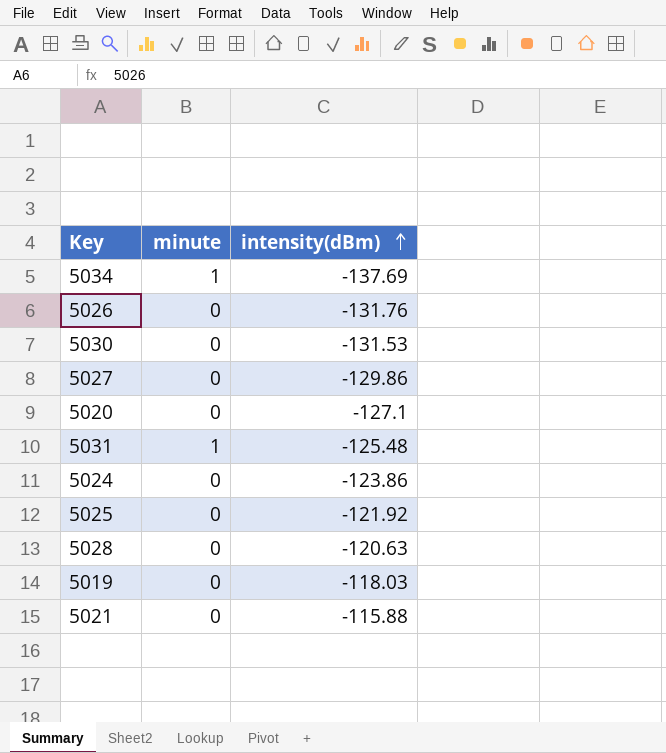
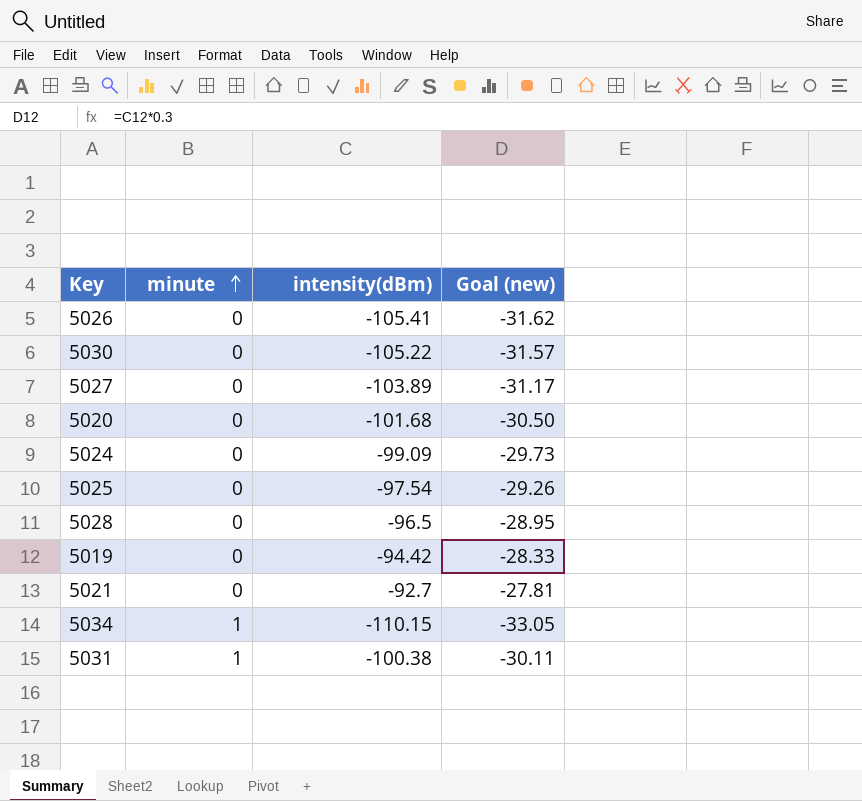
row order: intensity(dBm) ascending -> minute ascending
column Goal (new) | formula: none -> [intensity(dBm)] * 0.3
5026 | intensity(dBm): -131.76 -> -105.41
5030 | intensity(dBm): -131.53 -> -105.22
5027 | intensity(dBm): -129.86 -> -103.89
5020 | intensity(dBm): -127.1 -> -101.68
5024 | intensity(dBm): -123.86 -> -99.09
5025 | intensity(dBm): -121.92 -> -97.54
5028 | intensity(dBm): -120.63 -> -96.5
5019 | intensity(dBm): -118.03 -> -94.42
5021 | intensity(dBm): -115.88 -> -92.7
5034 | intensity(dBm): -137.69 -> -110.15
5031 | intensity(dBm): -125.48 -> -100.38

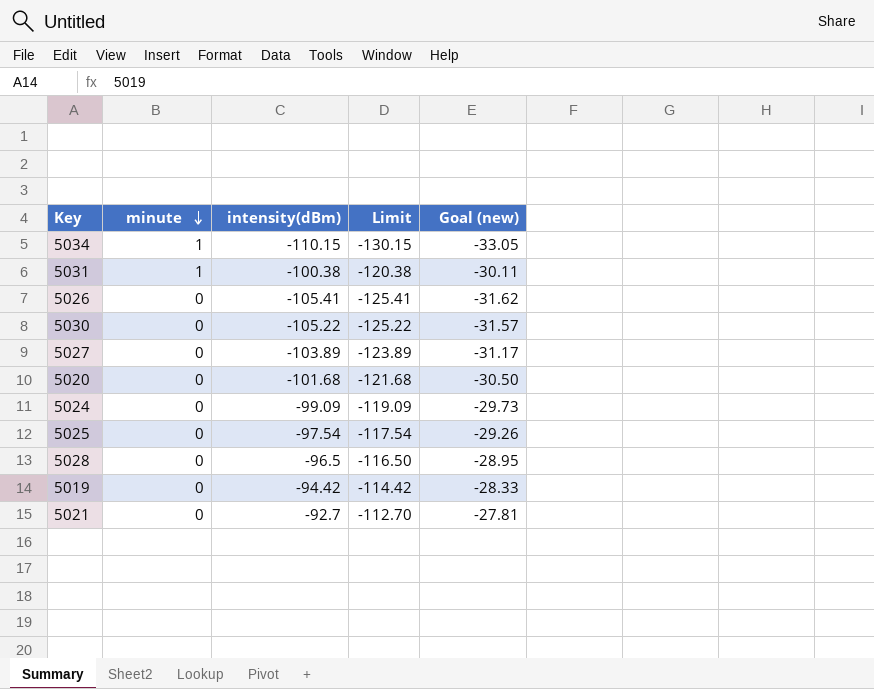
row order: minute ascending -> minute descending
column Limit | formula: none -> [intensity(dBm)] - 20

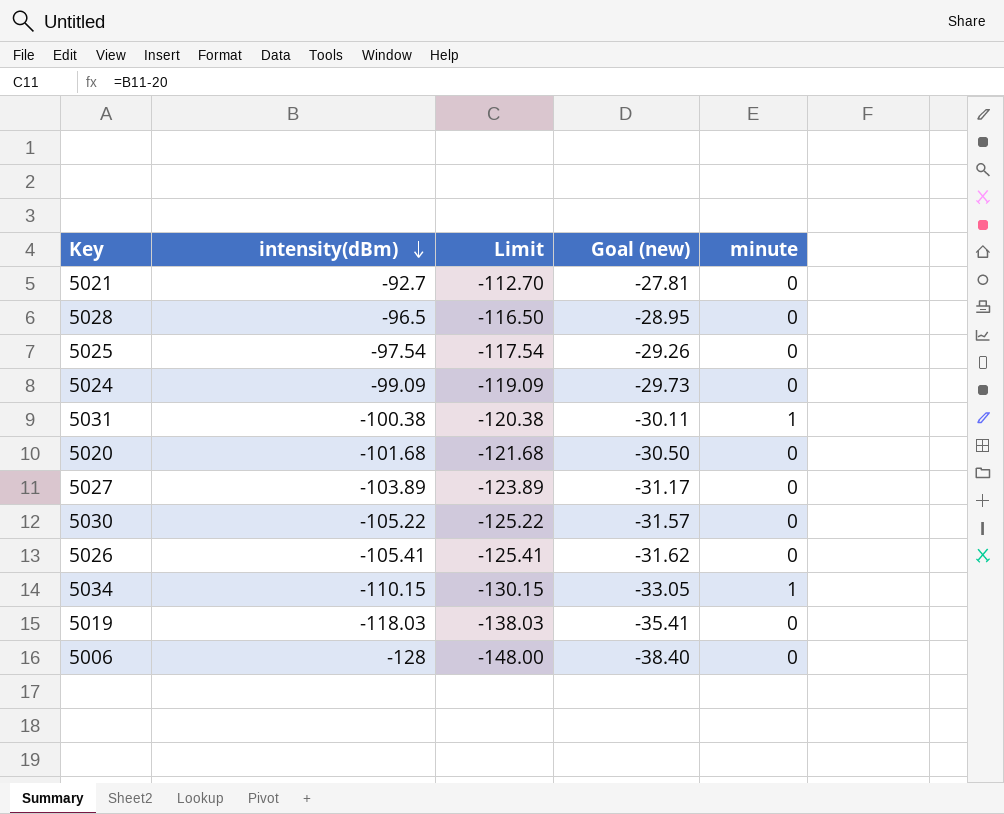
row order: minute descending -> intensity(dBm) descending
column minute | position: 2 -> 5
5019 | intensity(dBm): -94.42 -> -118.03
5019 | Limit: -114.42 -> -138.03
5019 | Goal (new): -28.33 -> -35.41
row 5006: none -> -128 | -148.00 | -38.40 | 0

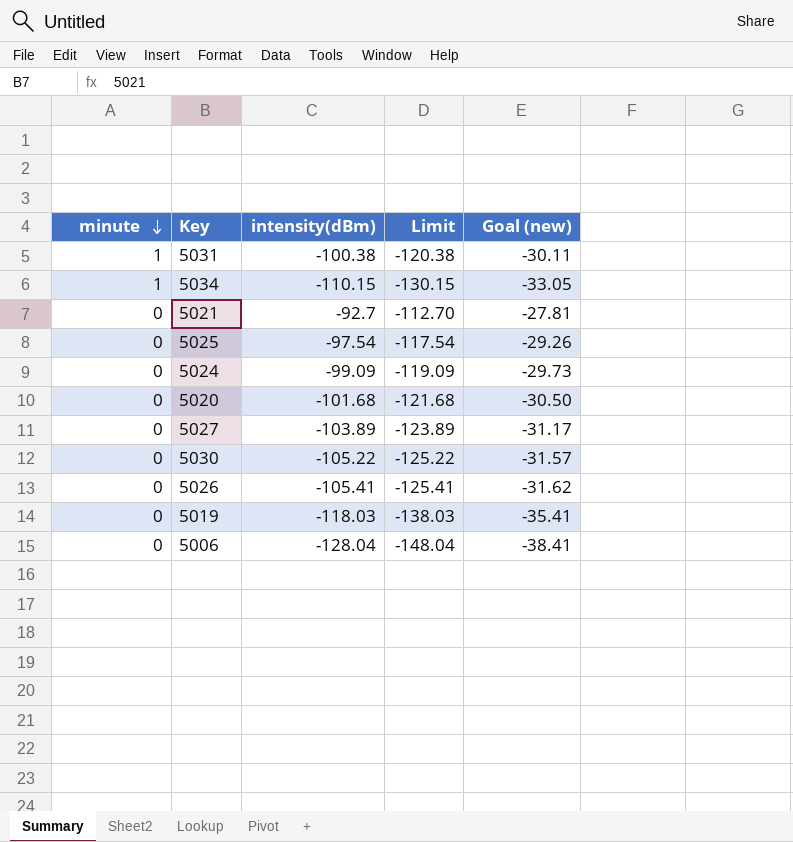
row order: intensity(dBm) descending -> minute descending
column minute | position: 5 -> 1
row 5028: -96.5 | -116.50 | -28.95 | 0 -> none
5006 | intensity(dBm): -128 -> -128.04
5006 | Limit: -148.00 -> -148.04
5006 | Goal (new): -38.40 -> -38.41

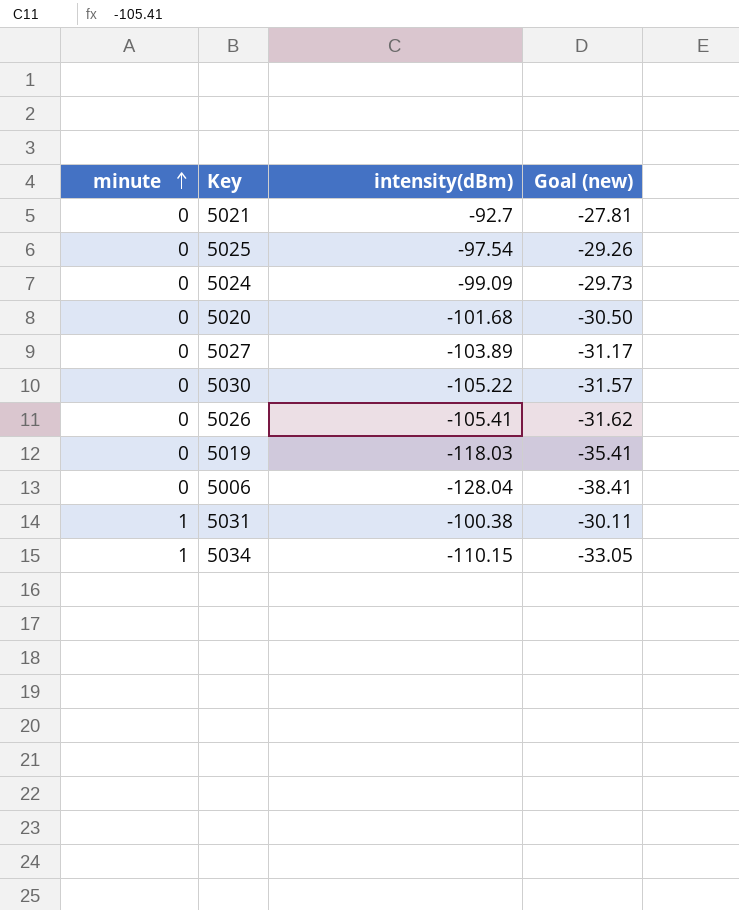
row order: minute descending -> minute ascending
column Limit | formula: [intensity(dBm)] - 20 -> none

